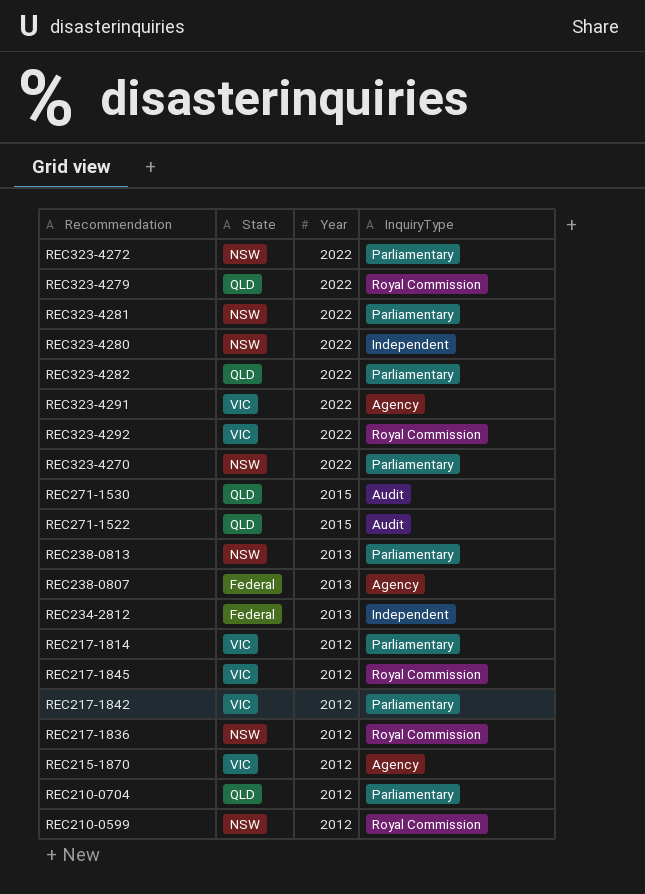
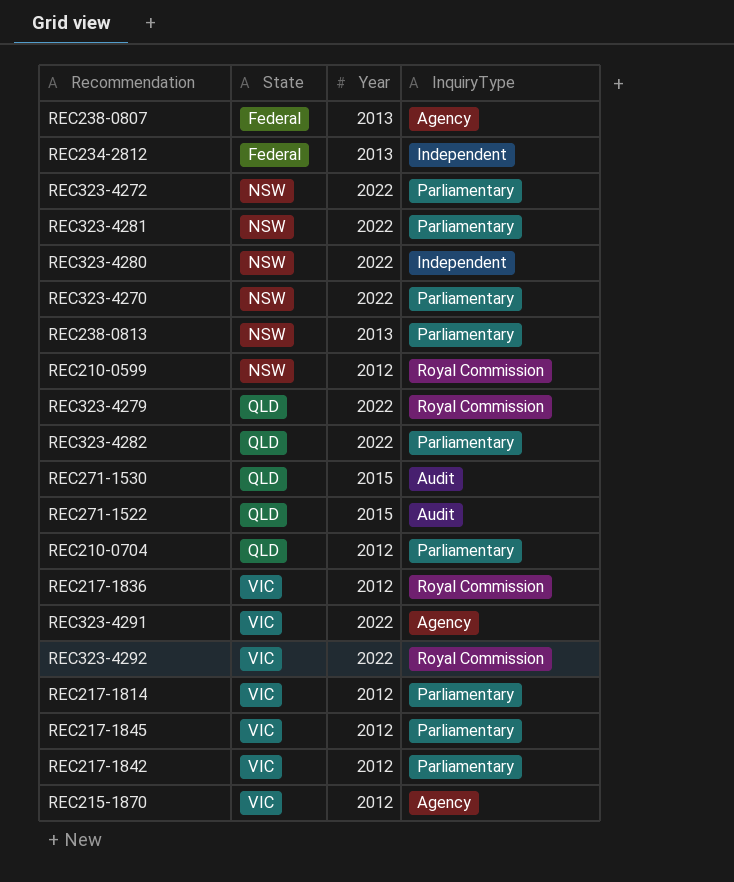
row order: Year descending -> State ascending
REC217-1836 | State: NSW -> VIC
REC217-1845 | InquiryType: Royal Commission -> Parliamentary

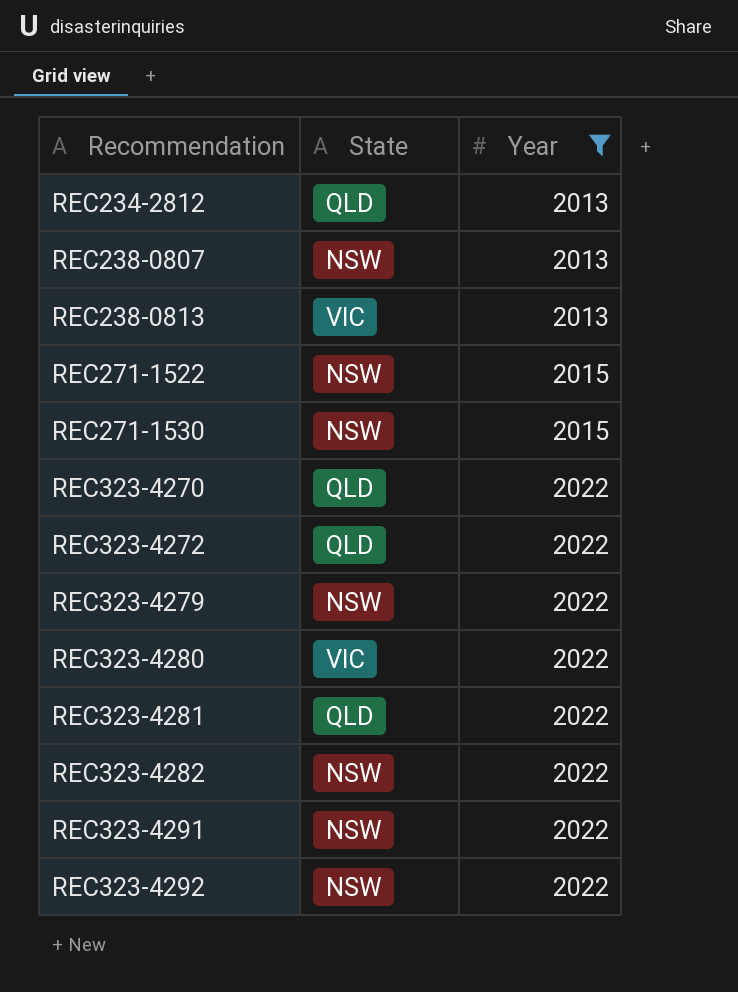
filter: none -> Year != 2012
row order: State ascending -> Recommendation ascending
column InquiryType | position: 4 -> none
REC234-2812 | State: Federal -> QLD
REC238-0807 | State: Federal -> NSW
REC238-0813 | State: NSW -> VIC
REC271-1522 | State: QLD -> NSW
REC271-1530 | State: QLD -> NSW
REC323-4270 | State: NSW -> QLD
REC323-4272 | State: NSW -> QLD
REC323-4279 | State: QLD -> NSW
REC323-4280 | State: NSW -> VIC
REC323-4281 | State: NSW -> QLD
REC323-4282 | State: QLD -> NSW
REC323-4291 | State: VIC -> NSW
REC323-4292 | State: VIC -> NSW

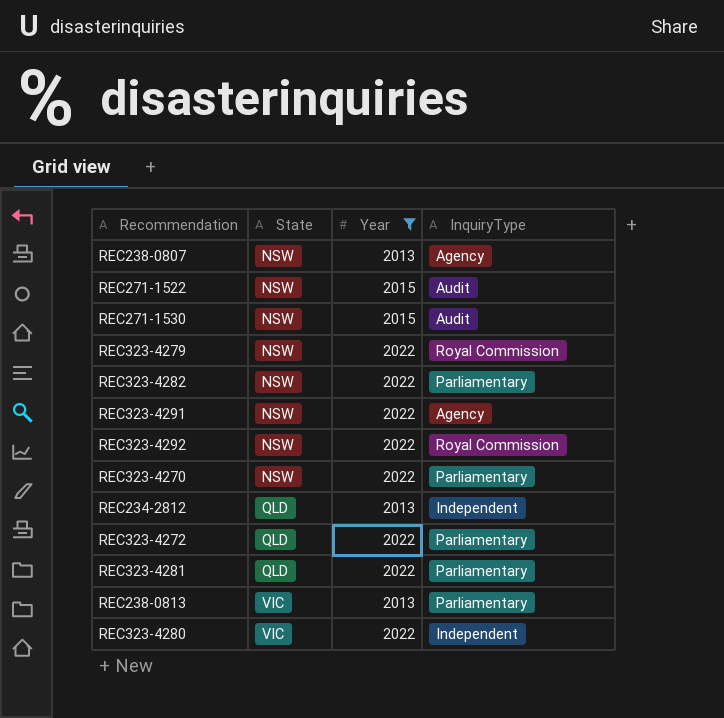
row order: Recommendation ascending -> State ascending
column InquiryType | position: none -> 4
REC323-4270 | State: QLD -> NSW

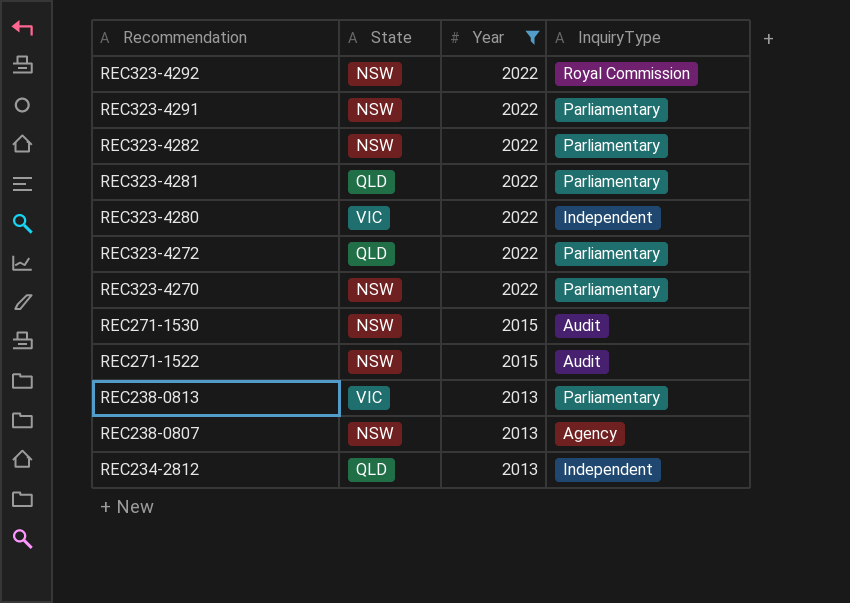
row order: State ascending -> Recommendation descending
row REC323-4279: NSW | 2022 | Royal Commission -> none
REC323-4291 | InquiryType: Agency -> Parliamentary

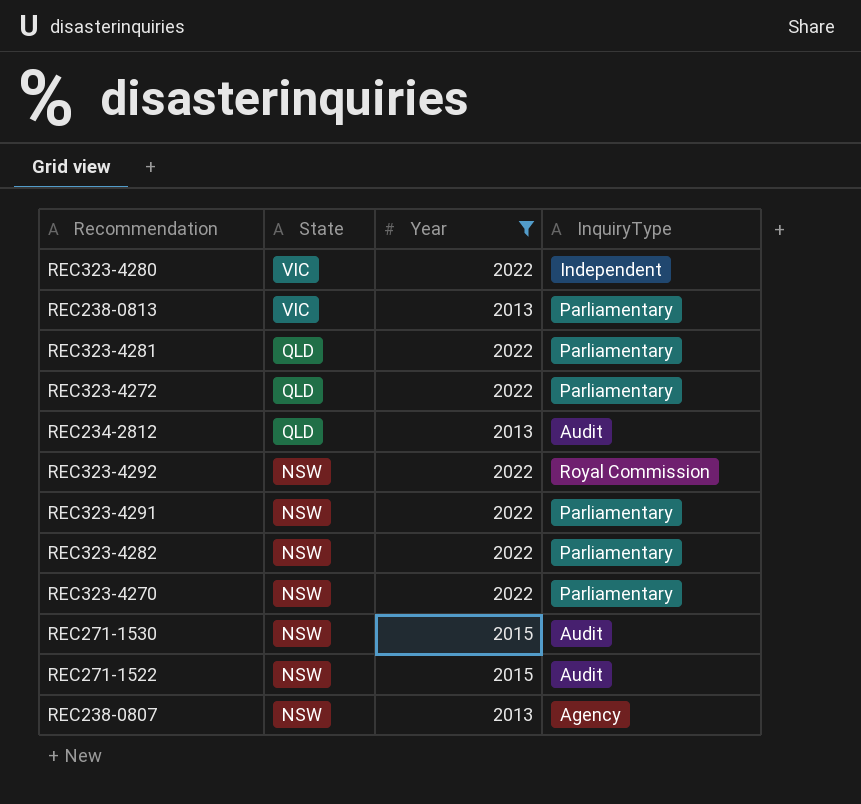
row order: Recommendation descending -> State descending
REC234-2812 | InquiryType: Independent -> Audit

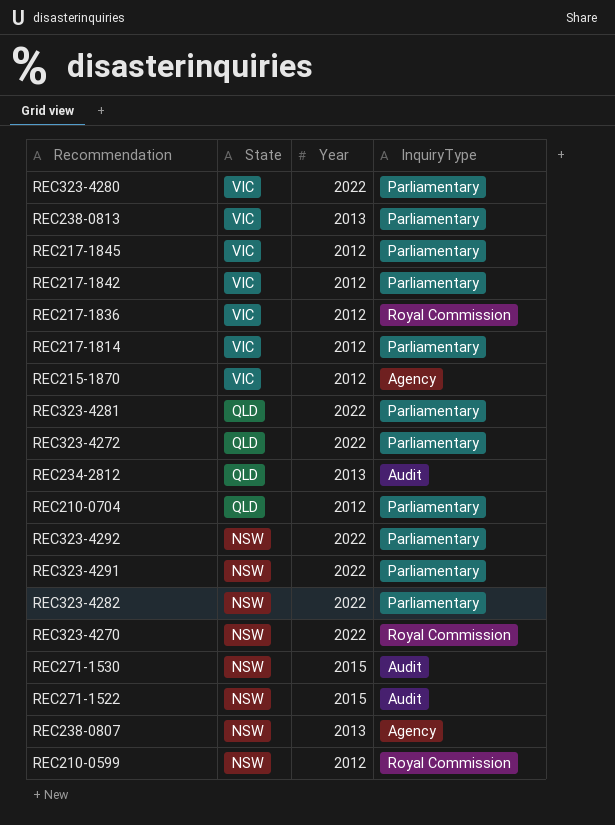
filter: Year != 2012 -> none
REC323-4280 | InquiryType: Independent -> Parliamentary
REC323-4292 | InquiryType: Royal Commission -> Parliamentary
REC323-4270 | InquiryType: Parliamentary -> Royal Commission

